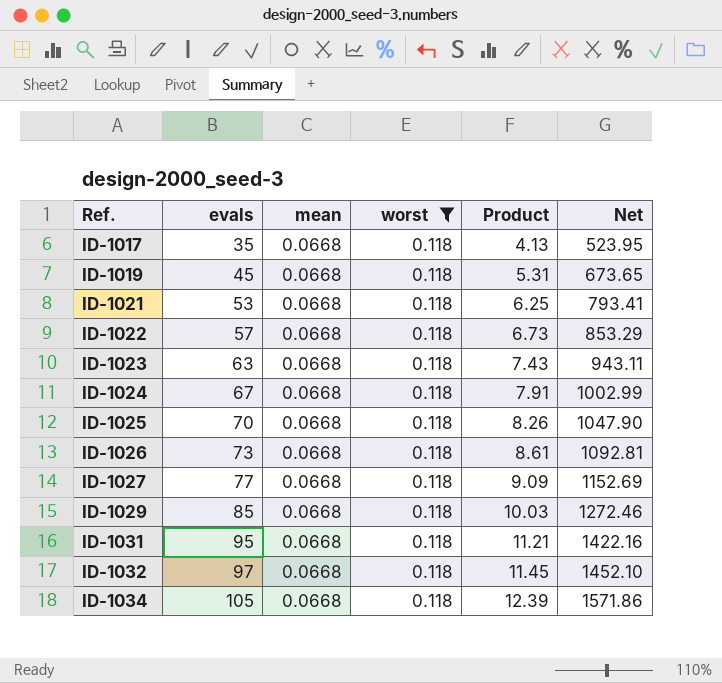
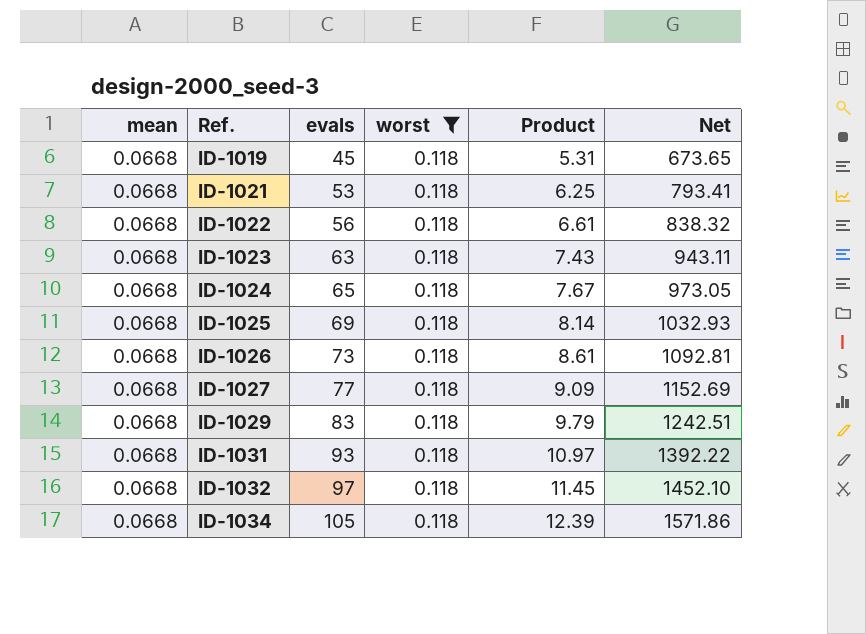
column mean | position: 3 -> 1
row ID-1017: 35 | 0.0668 | 0.118 | 4.13 | 523.95 -> none
ID-1022 | evals: 57 -> 56
ID-1022 | Product: 6.73 -> 6.61
ID-1022 | Net: 853.29 -> 838.32
ID-1024 | evals: 67 -> 65
ID-1024 | Product: 7.91 -> 7.67
ID-1024 | Net: 1002.99 -> 973.05
ID-1025 | evals: 70 -> 69
ID-1025 | Product: 8.26 -> 8.14
ID-1025 | Net: 1047.90 -> 1032.93
ID-1029 | evals: 85 -> 83
ID-1029 | Product: 10.03 -> 9.79
ID-1029 | Net: 1272.46 -> 1242.51
ID-1031 | evals: 95 -> 93
ID-1031 | Product: 11.21 -> 10.97
ID-1031 | Net: 1422.16 -> 1392.22

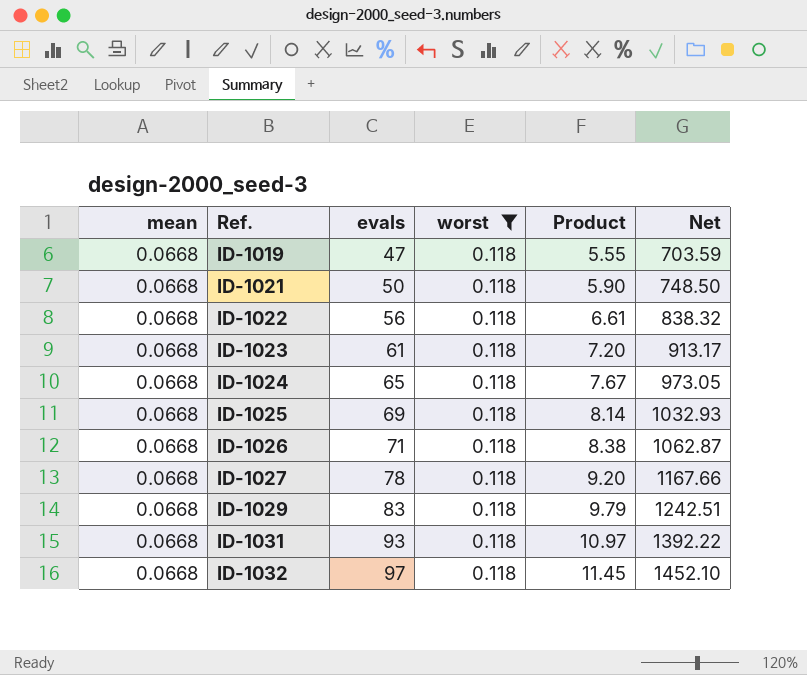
row ID-1034: 0.0668 | 105 | 0.118 | 12.39 | 1571.86 -> none
ID-1019 | evals: 45 -> 47
ID-1019 | Product: 5.31 -> 5.55
ID-1019 | Net: 673.65 -> 703.59
ID-1021 | evals: 53 -> 50
ID-1021 | Product: 6.25 -> 5.90
ID-1021 | Net: 793.41 -> 748.50
ID-1023 | evals: 63 -> 61
ID-1023 | Product: 7.43 -> 7.20
ID-1023 | Net: 943.11 -> 913.17
ID-1026 | evals: 73 -> 71
ID-1026 | Product: 8.61 -> 8.38
ID-1026 | Net: 1092.81 -> 1062.87
ID-1027 | evals: 77 -> 78
ID-1027 | Product: 9.09 -> 9.20
ID-1027 | Net: 1152.69 -> 1167.66

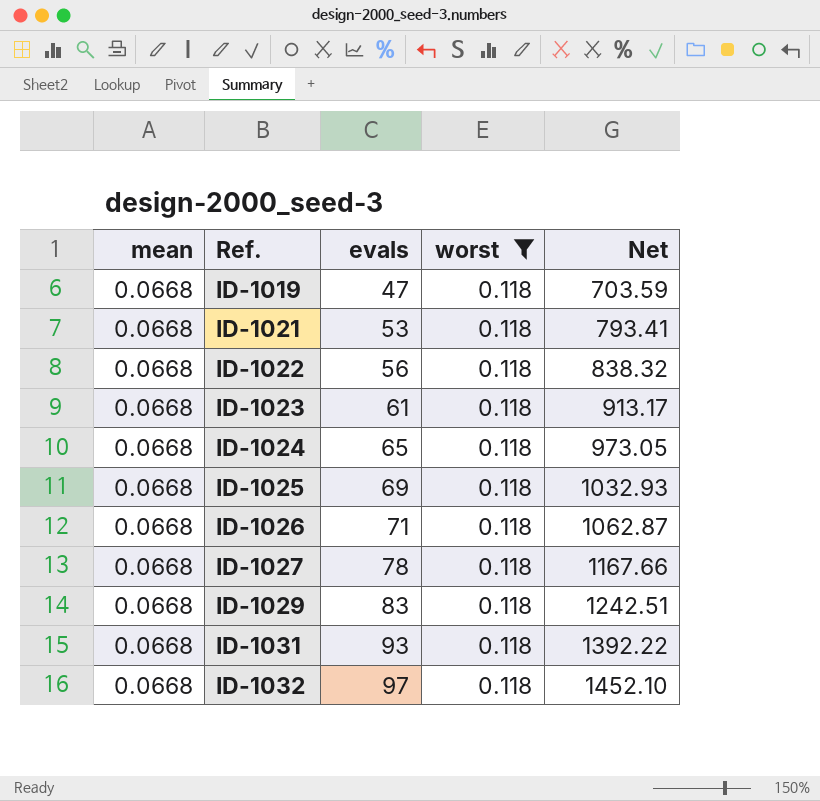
column Product | formula: [evals] * [worst] -> none
ID-1021 | evals: 50 -> 53
ID-1021 | Net: 748.50 -> 793.41

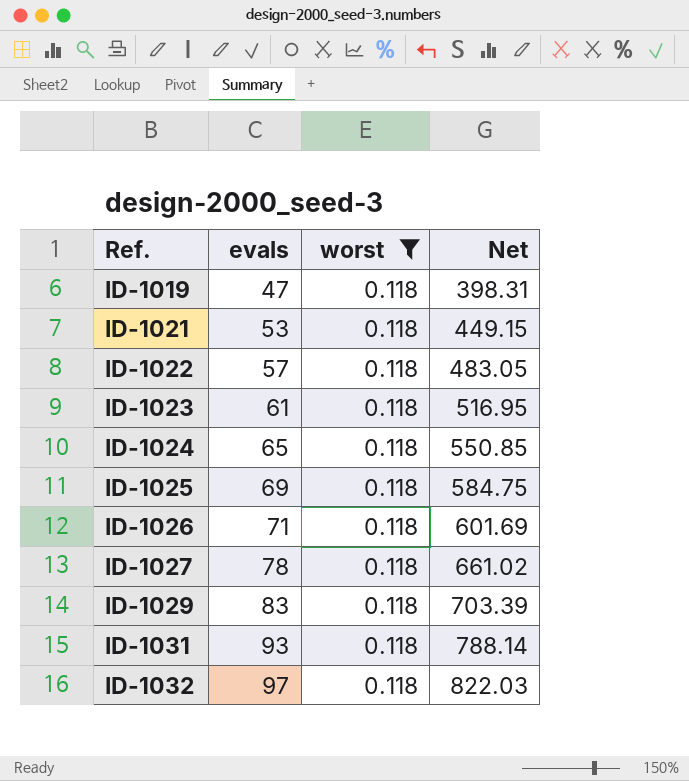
column mean | position: 1 -> none
column Net | formula: [evals] / [mean] -> [evals] / [worst]
ID-1022 | evals: 56 -> 57

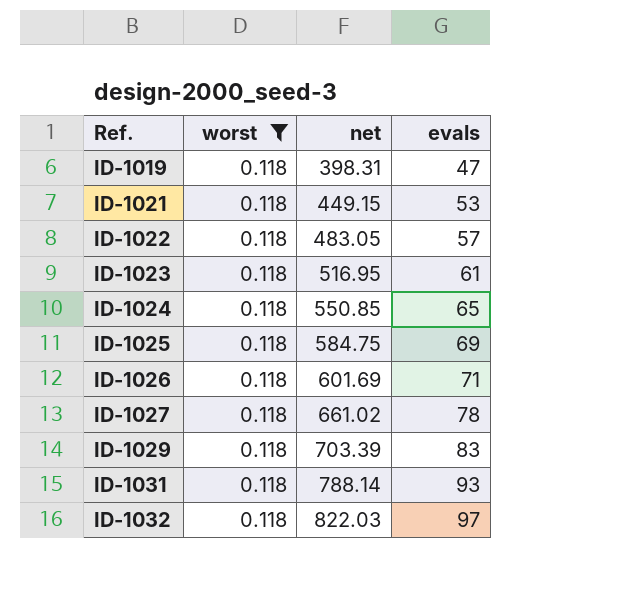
column name: Net -> net
column evals | position: 2 -> 4

